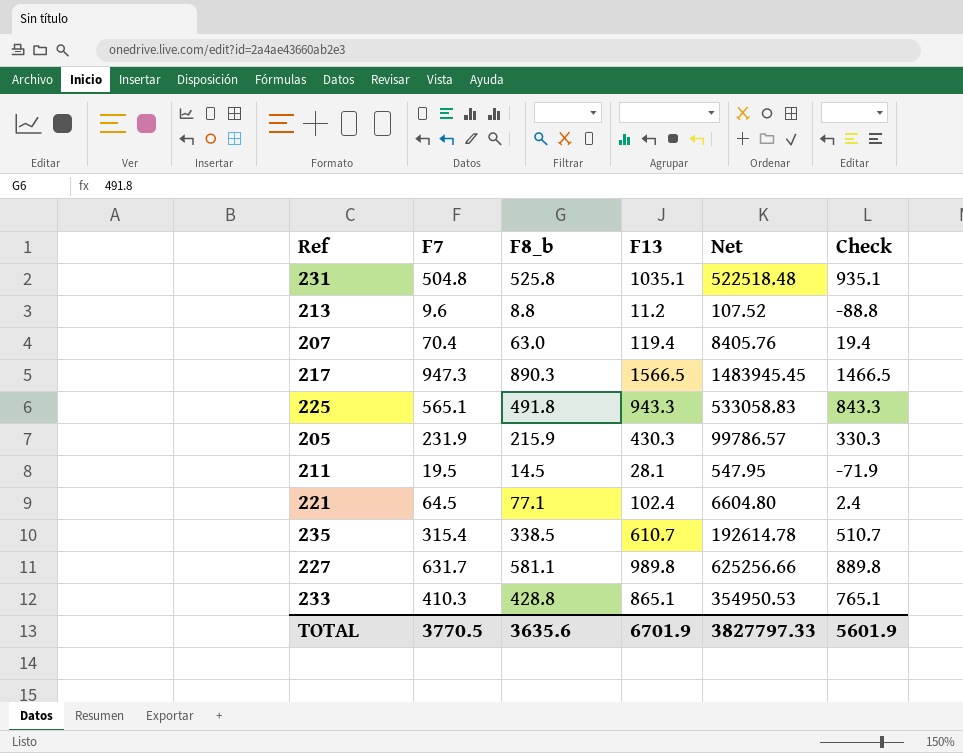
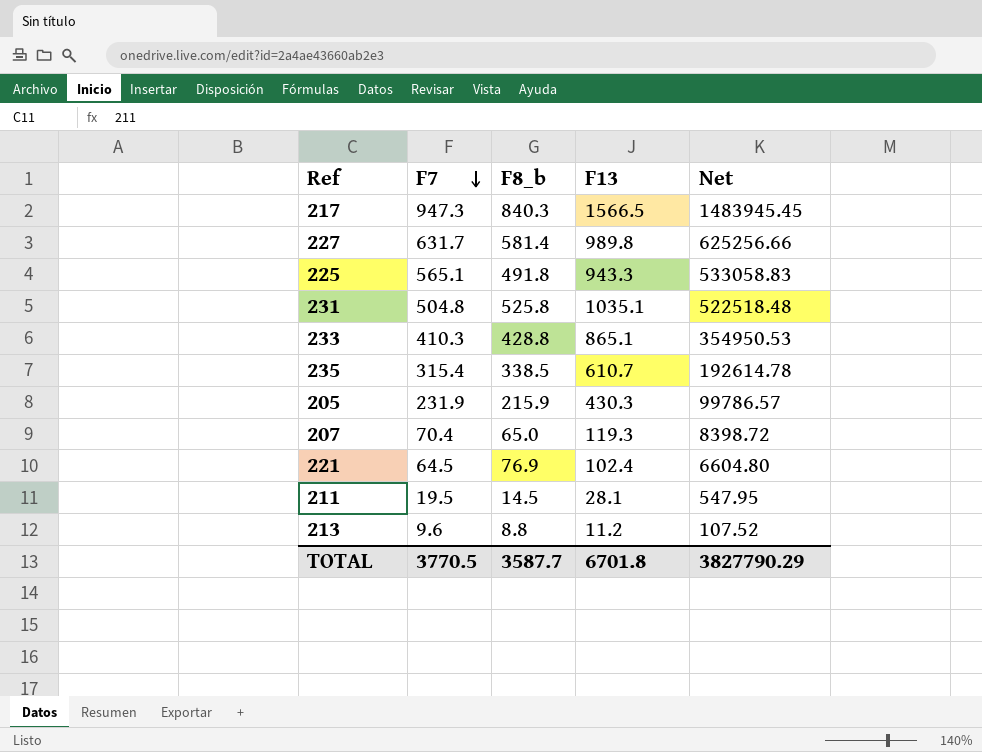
row order: none -> F7 descending
column Check | formula: [F13] - 100 -> none
217 | F8_b: 890.3 -> 840.3
227 | F8_b: 581.1 -> 581.4
207 | F8_b: 63.0 -> 65.0
207 | F13: 119.4 -> 119.3
207 | Net: 8405.76 -> 8398.72
221 | F8_b: 77.1 -> 76.9
TOTAL | F8_b: 3635.6 -> 3587.7
TOTAL | F13: 6701.9 -> 6701.8
TOTAL | Net: 3827797.33 -> 3827790.29

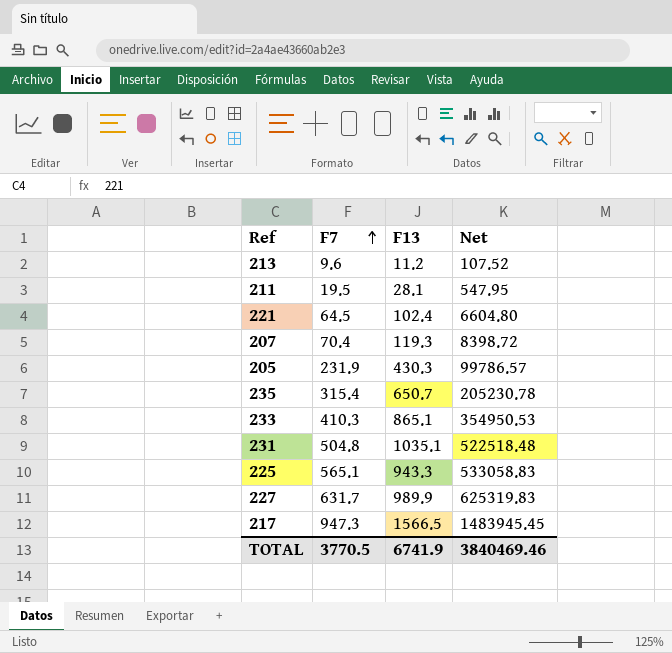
row order: F7 descending -> F7 ascending
column F8_b | position: 3 -> none
235 | F13: 610.7 -> 650.7
235 | Net: 192614.78 -> 205230.78
227 | F13: 989.8 -> 989.9
227 | Net: 625256.66 -> 625319.83
TOTAL | F13: 6701.8 -> 6741.9
TOTAL | Net: 3827790.29 -> 3840469.46

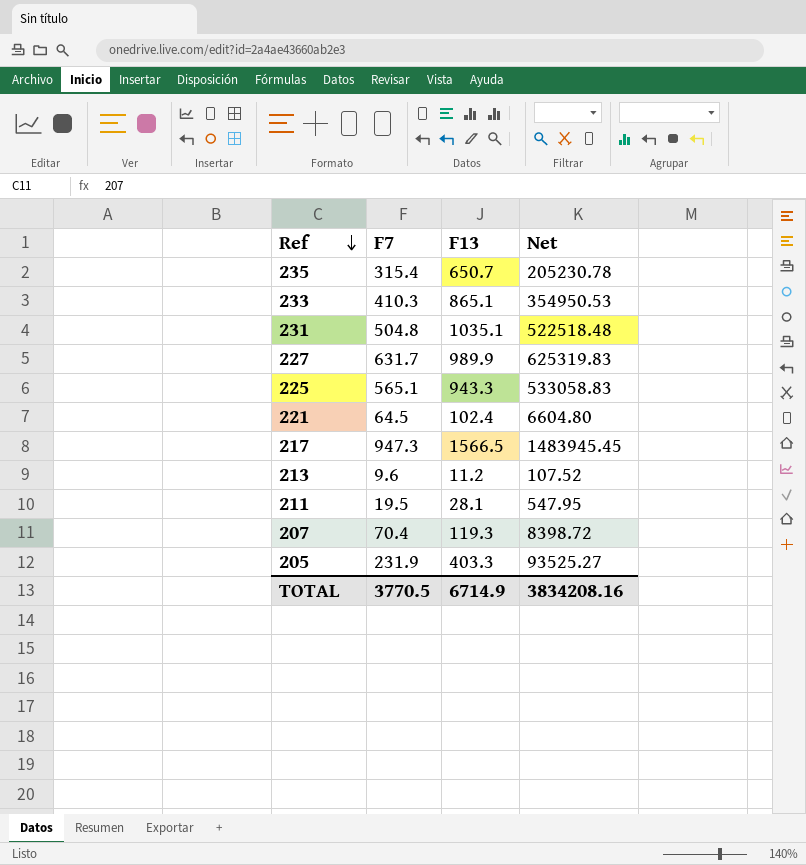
row order: F7 ascending -> Ref descending
205 | F13: 430.3 -> 403.3
205 | Net: 99786.57 -> 93525.27
TOTAL | F13: 6741.9 -> 6714.9
TOTAL | Net: 3840469.46 -> 3834208.16

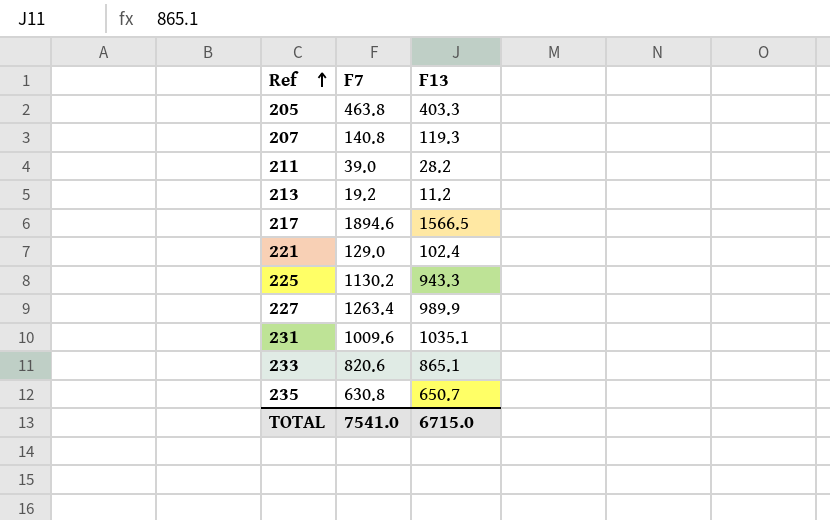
row order: Ref descending -> Ref ascending
column Net | formula: [F7] * [F13] -> none
205 | F7: 231.9 -> 463.8
207 | F7: 70.4 -> 140.8
211 | F7: 19.5 -> 39.0
211 | F13: 28.1 -> 28.2
213 | F7: 9.6 -> 19.2
217 | F7: 947.3 -> 1894.6
221 | F7: 64.5 -> 129.0
225 | F7: 565.1 -> 1130.2
227 | F7: 631.7 -> 1263.4
231 | F7: 504.8 -> 1009.6
233 | F7: 410.3 -> 820.6
235 | F7: 315.4 -> 630.8
TOTAL | F7: 3770.5 -> 7541.0
TOTAL | F13: 6714.9 -> 6715.0

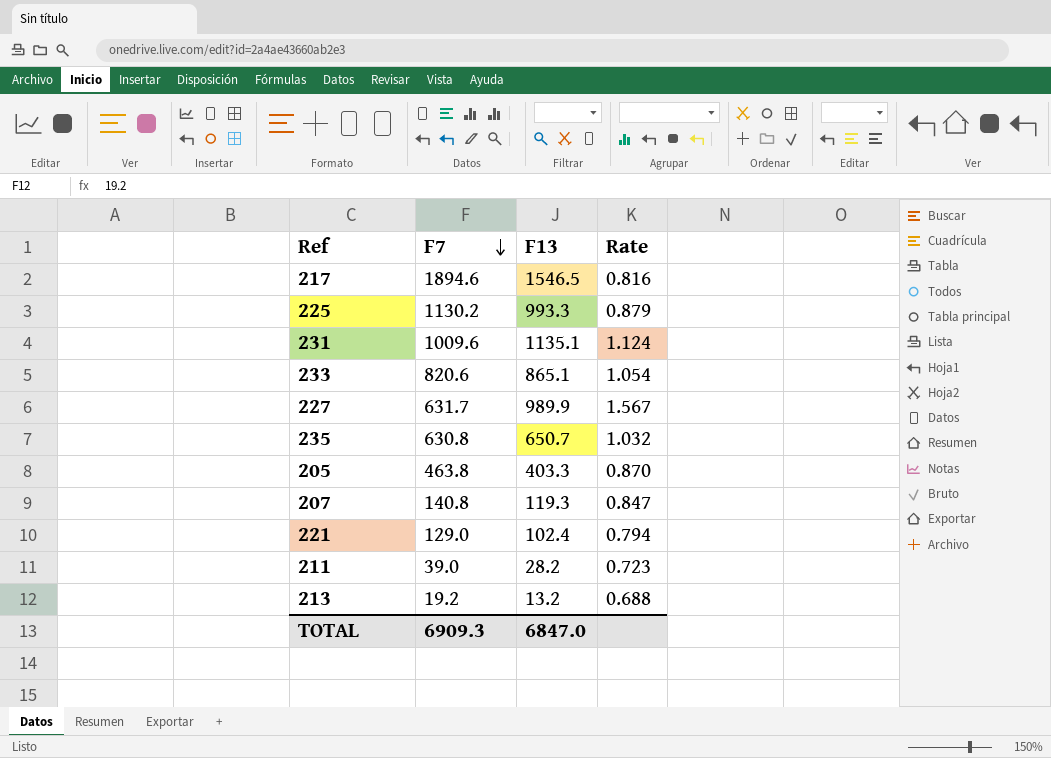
row order: Ref ascending -> F7 descending
column Rate | formula: none -> [F13] / [F7]
217 | F13: 1566.5 -> 1546.5
225 | F13: 943.3 -> 993.3
231 | F13: 1035.1 -> 1135.1
227 | F7: 1263.4 -> 631.7
213 | F13: 11.2 -> 13.2
TOTAL | F7: 7541.0 -> 6909.3
TOTAL | F13: 6715.0 -> 6847.0

